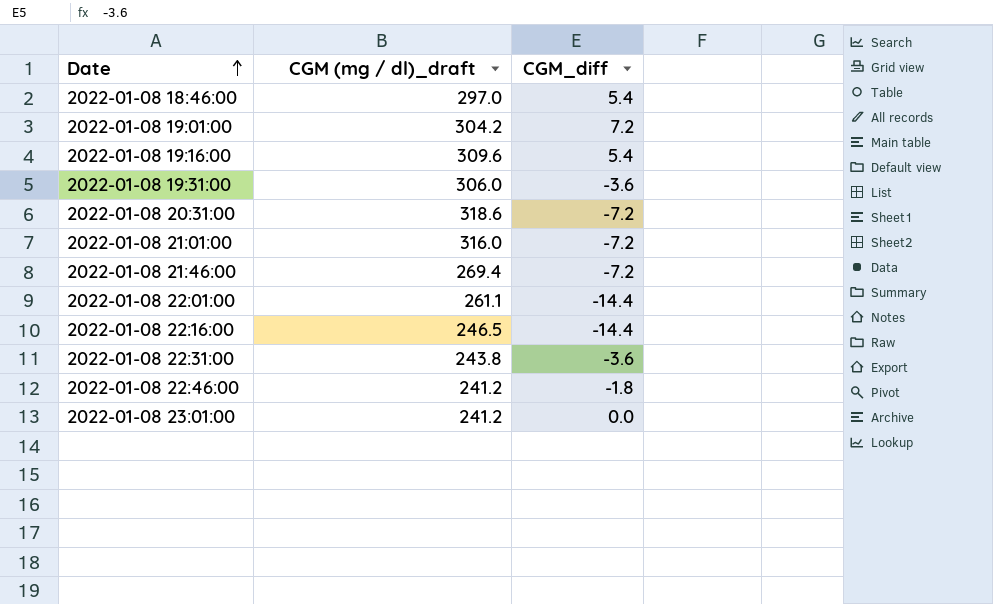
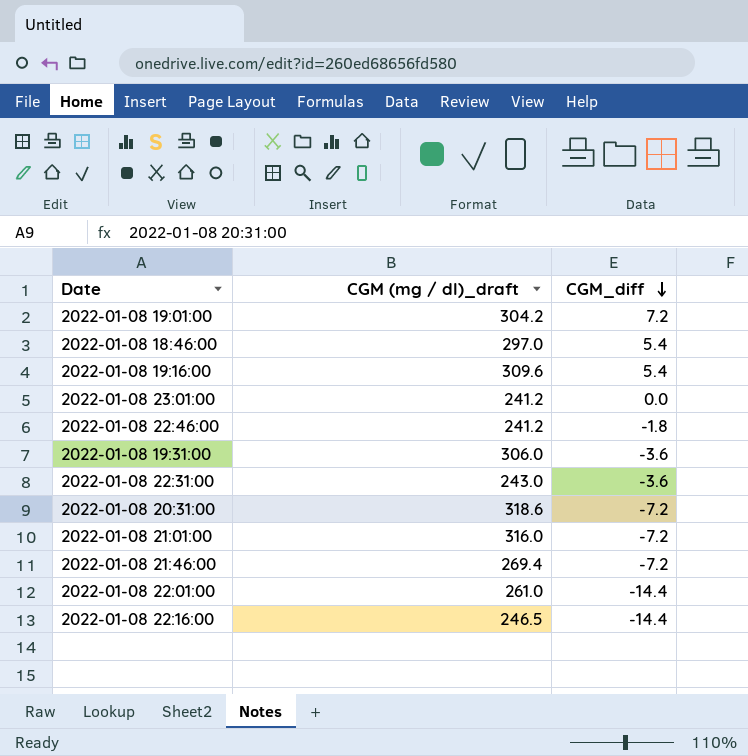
row order: Date ascending -> CGM_diff descending
2022-01-08 22:31:00 | CGM (mg / dl)_draft: 243.8 -> 243.0
2022-01-08 22:01:00 | CGM (mg / dl)_draft: 261.1 -> 261.0

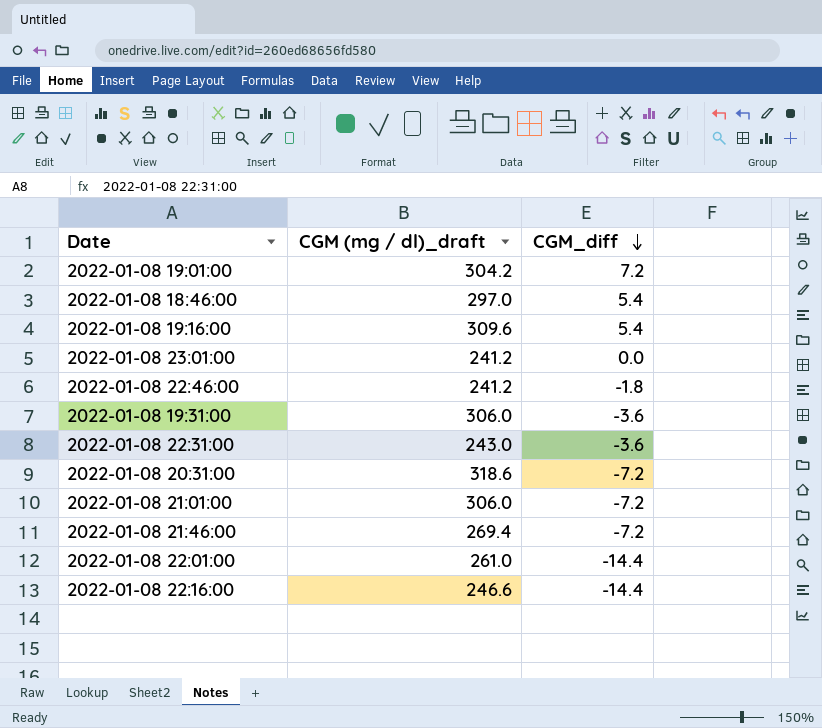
2022-01-08 21:01:00 | CGM (mg / dl)_draft: 316.0 -> 306.0
2022-01-08 22:16:00 | CGM (mg / dl)_draft: 246.5 -> 246.6

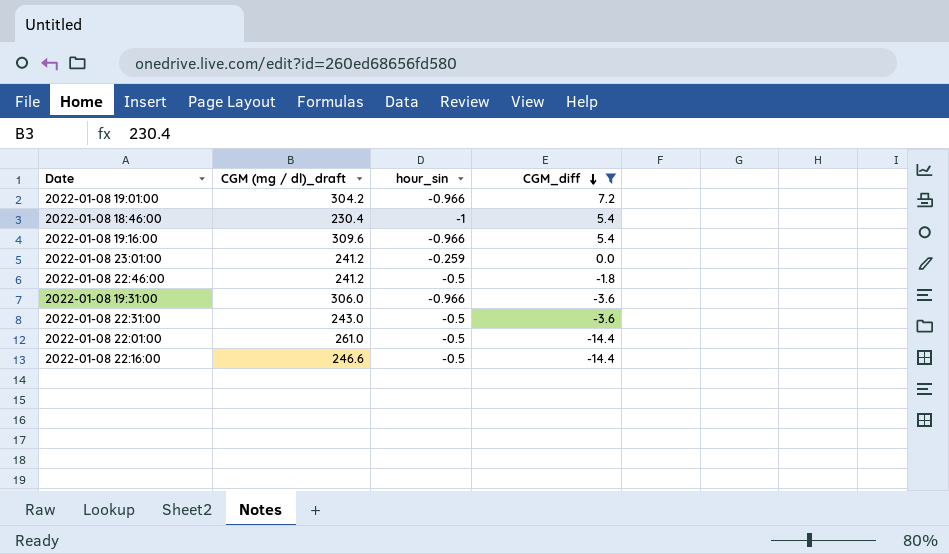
filter: none -> CGM_diff != -7.2
column hour_sin | position: none -> 3
2022-01-08 18:46:00 | CGM (mg / dl)_draft: 297.0 -> 230.4

